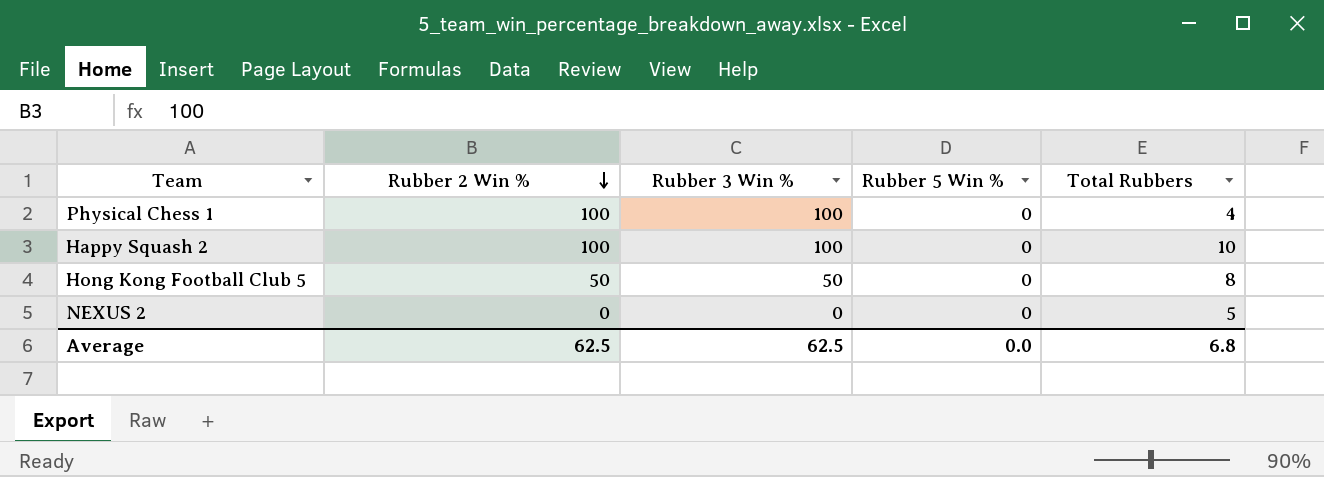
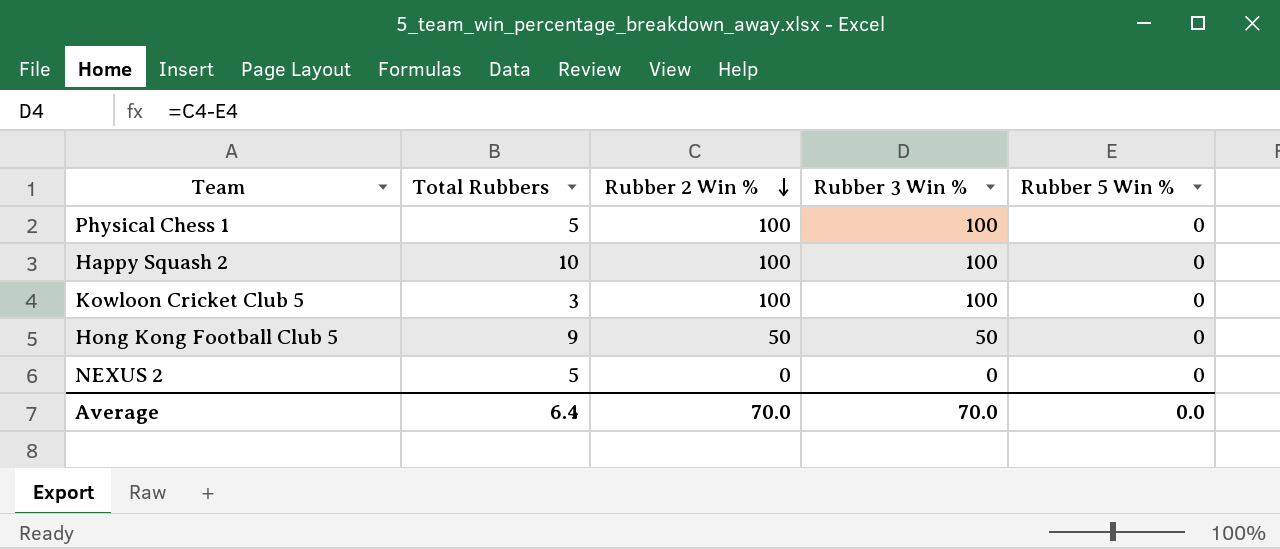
column Total Rubbers | position: 5 -> 2
Physical Chess 1 | Total Rubbers: 4 -> 5
row Kowloon Cricket Club 5: none -> 3 | 100 | 100 | 0
Hong Kong Football Club 5 | Total Rubbers: 8 -> 9
Average | Total Rubbers: 6.8 -> 6.4
Average | Rubber 2 Win %: 62.5 -> 70.0
Average | Rubber 3 Win %: 62.5 -> 70.0

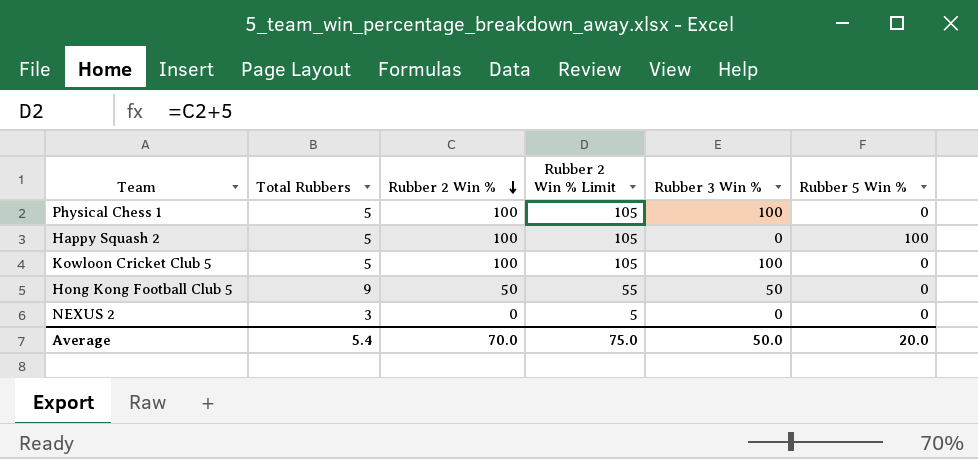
column Rubber 2 Win % Limit | formula: none -> [Rubber 2 Win %] + 5
Happy Squash 2 | Total Rubbers: 10 -> 5
Happy Squash 2 | Rubber 3 Win %: 100 -> 0
Happy Squash 2 | Rubber 5 Win %: 0 -> 100
Kowloon Cricket Club 5 | Total Rubbers: 3 -> 5
NEXUS 2 | Total Rubbers: 5 -> 3
Average | Total Rubbers: 6.4 -> 5.4
Average | Rubber 3 Win %: 70.0 -> 50.0
Average | Rubber 5 Win %: 0.0 -> 20.0

